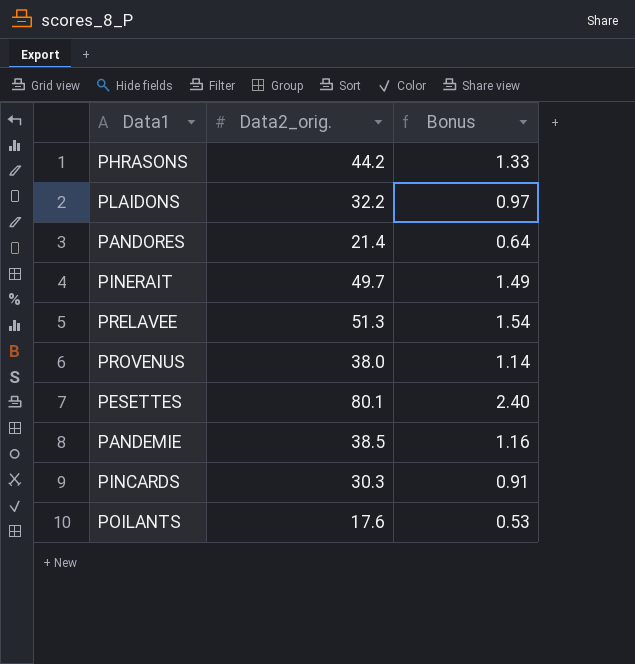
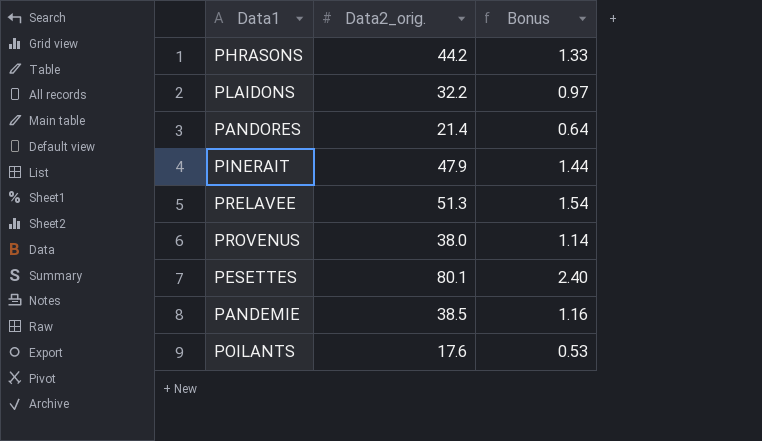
row PINCARDS: 30.3 | 0.91 -> none
PINERAIT | Data2_orig.: 49.7 -> 47.9
PINERAIT | Bonus: 1.49 -> 1.44

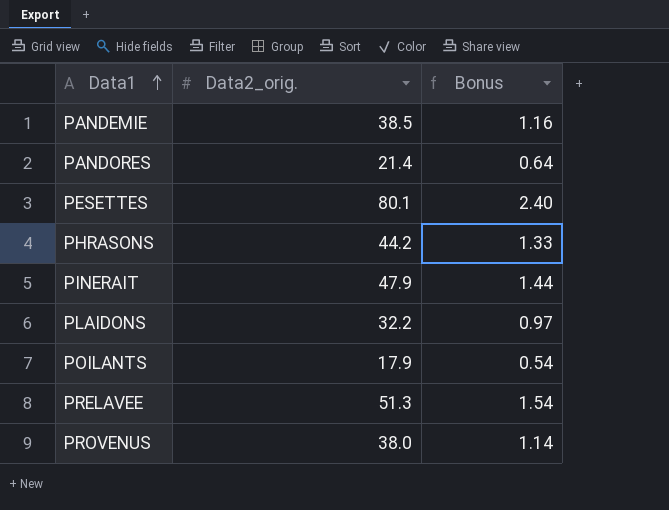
row order: none -> Data1 ascending
POILANTS | Data2_orig.: 17.6 -> 17.9
POILANTS | Bonus: 0.53 -> 0.54

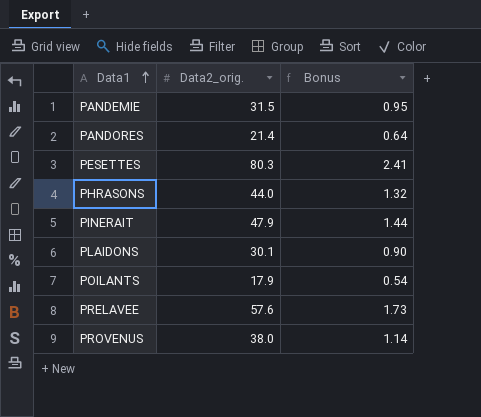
PANDEMIE | Data2_orig.: 38.5 -> 31.5
PANDEMIE | Bonus: 1.16 -> 0.95
PESETTES | Data2_orig.: 80.1 -> 80.3
PESETTES | Bonus: 2.40 -> 2.41
PHRASONS | Data2_orig.: 44.2 -> 44.0
PHRASONS | Bonus: 1.33 -> 1.32
PLAIDONS | Data2_orig.: 32.2 -> 30.1
PLAIDONS | Bonus: 0.97 -> 0.90
PRELAVEE | Data2_orig.: 51.3 -> 57.6
PRELAVEE | Bonus: 1.54 -> 1.73

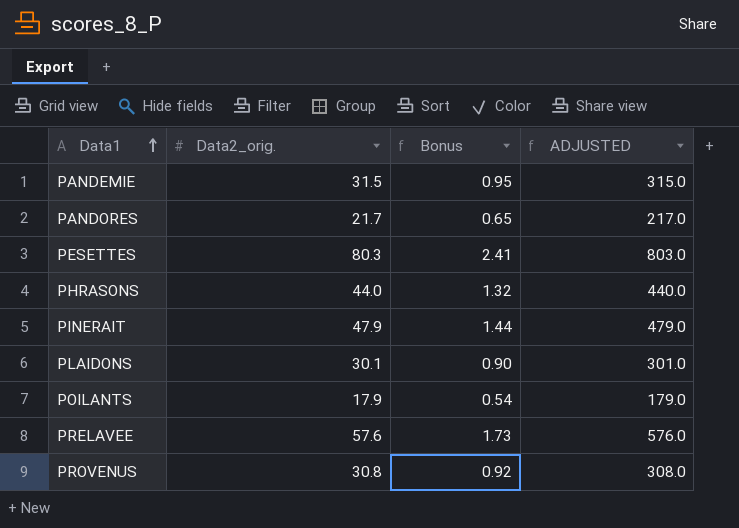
column ADJUSTED | formula: none -> [Data2_orig.] * 10
PANDORES | Data2_orig.: 21.4 -> 21.7
PANDORES | Bonus: 0.64 -> 0.65
PROVENUS | Data2_orig.: 38.0 -> 30.8
PROVENUS | Bonus: 1.14 -> 0.92

